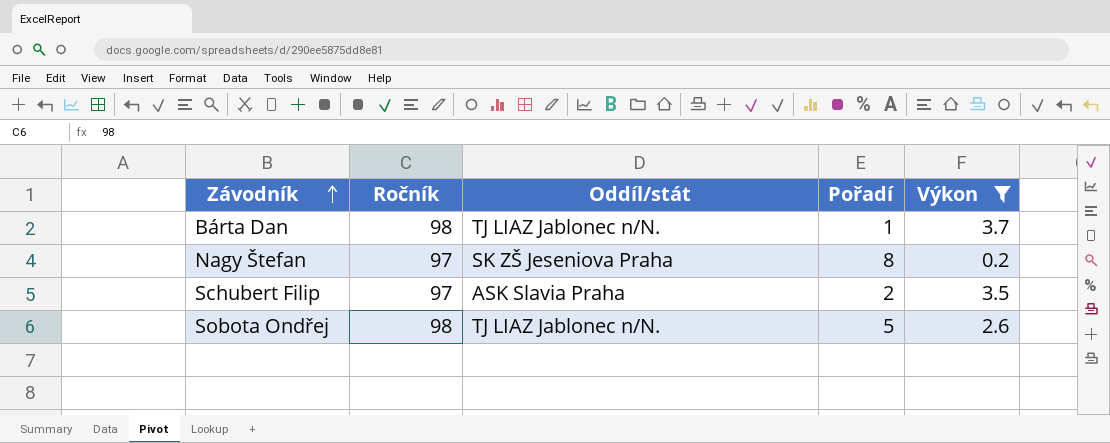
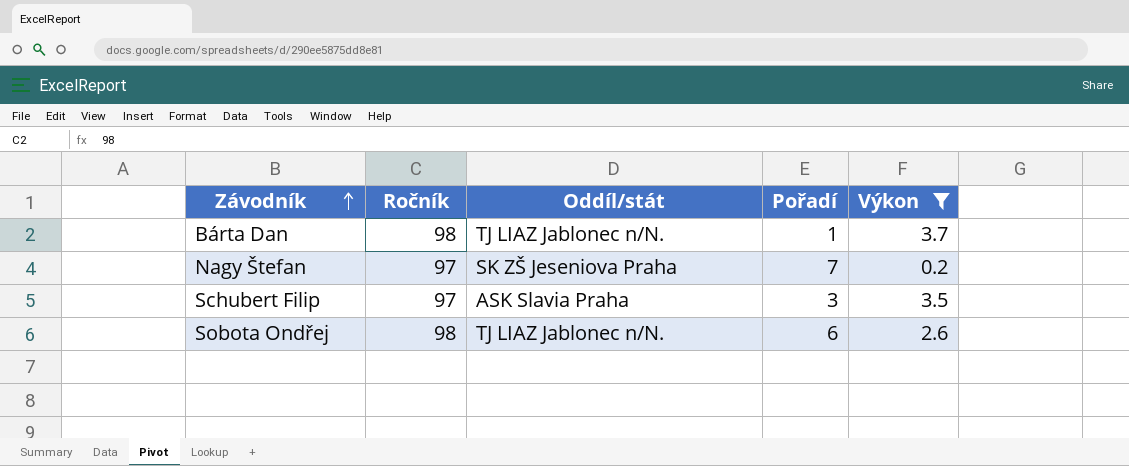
Nagy Štefan | Pořadí: 8 -> 7
Schubert Filip | Pořadí: 2 -> 3
Sobota Ondřej | Pořadí: 5 -> 6

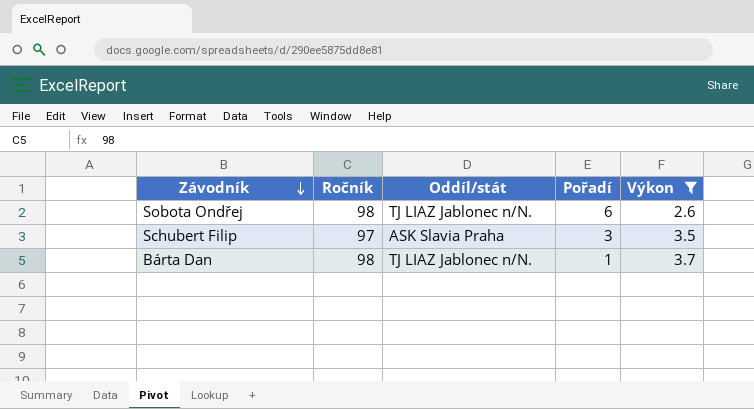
row order: Závodník ascending -> Závodník descending
row Nagy Štefan: 97 | SK ZŠ Jeseniova Praha | 7 | 0.2 -> none

